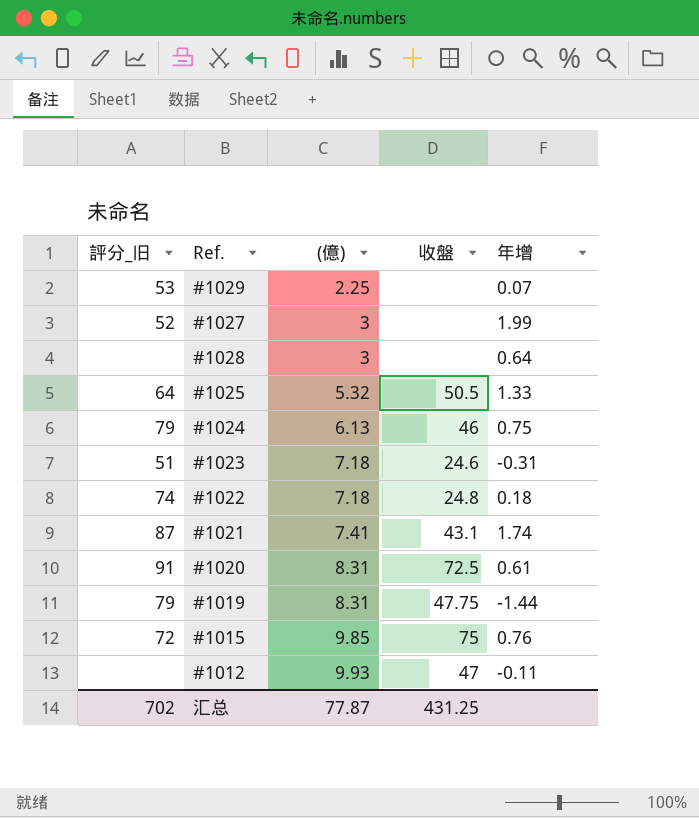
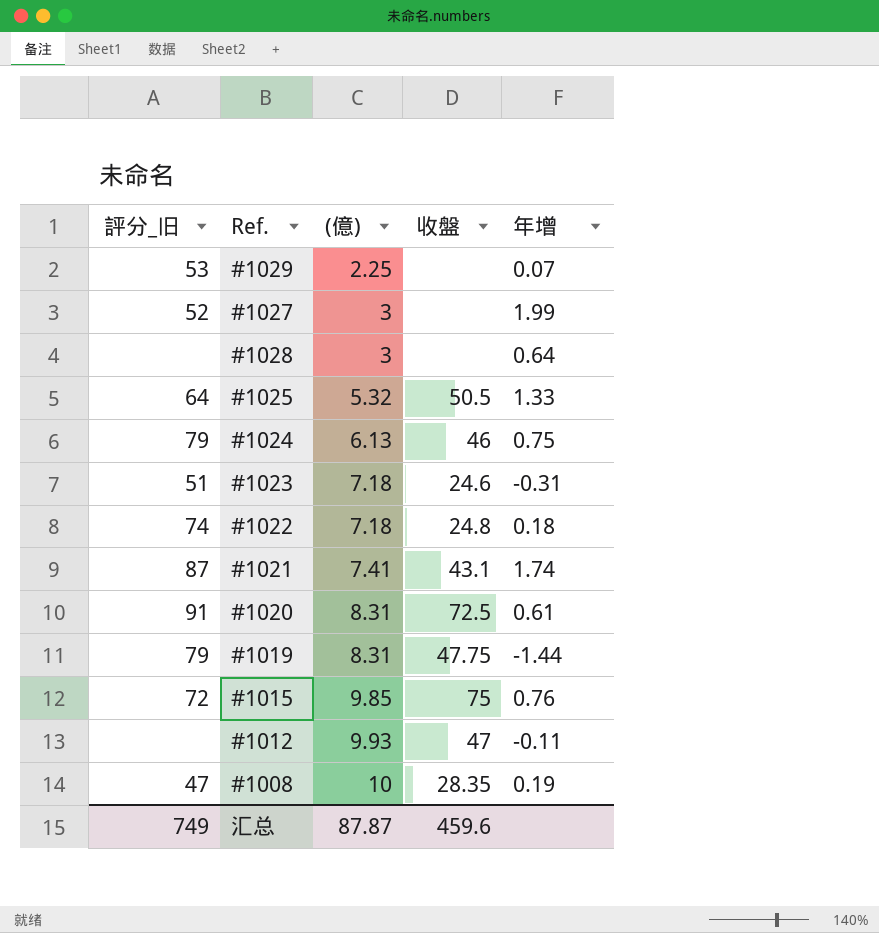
row #1008: none -> 47 | 10 | 28.35 | 0.19
汇总 | 評分_旧: 702 -> 749
汇总 | (億): 77.87 -> 87.87
汇总 | 收盤: 431.25 -> 459.6

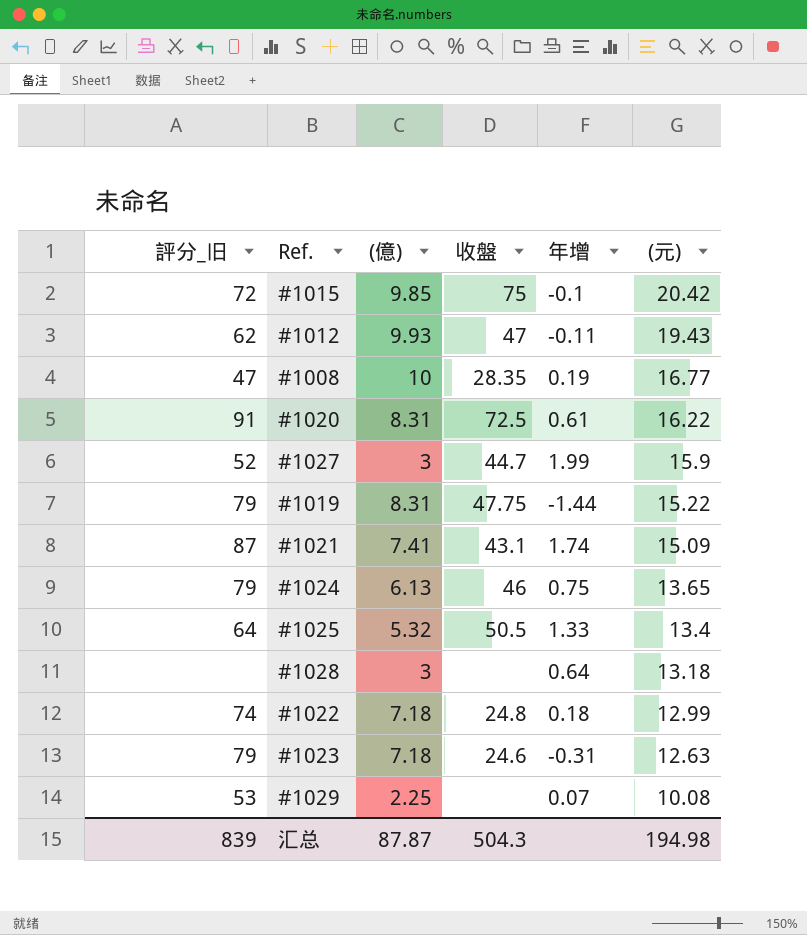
row order: (億) ascending -> (元) descending
column (元) | position: none -> 6
#1015 | 年增: 0.76 -> -0.1
#1012 | 評分_旧: none -> 62
#1027 | 收盤: none -> 44.7
#1023 | 評分_旧: 51 -> 79
汇总 | 評分_旧: 749 -> 839
汇总 | 收盤: 459.6 -> 504.3

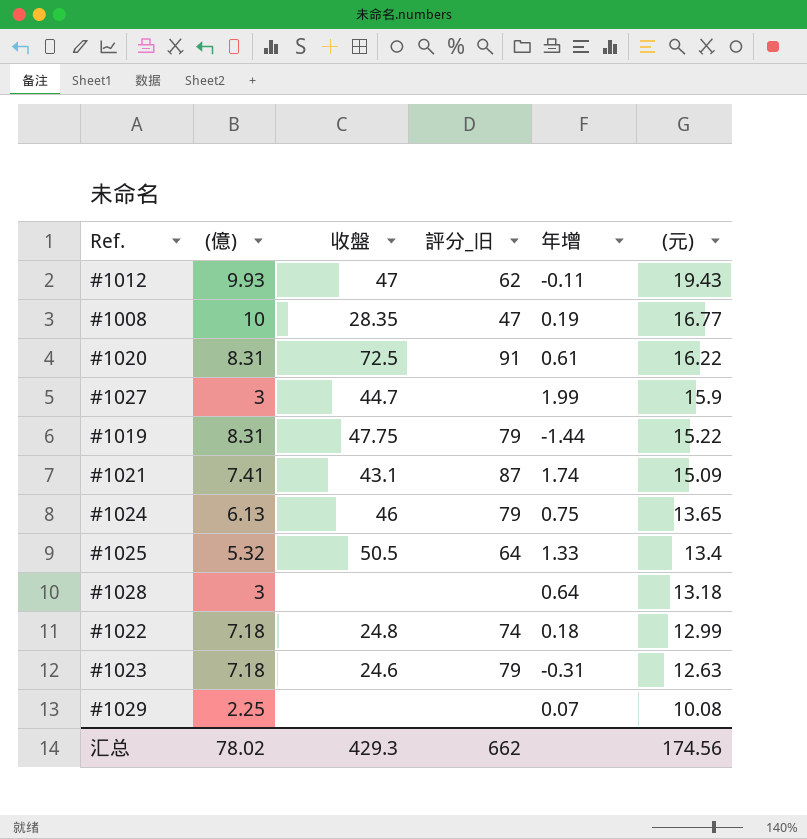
column 評分_旧 | position: 1 -> 4
row #1015: 72 | 9.85 | 75 | -0.1 | 20.42 -> none
#1027 | 評分_旧: 52 -> none
#1029 | 評分_旧: 53 -> none
汇总 | (億): 87.87 -> 78.02
汇总 | 收盤: 504.3 -> 429.3
汇总 | 評分_旧: 839 -> 662
汇总 | (元): 194.98 -> 174.56

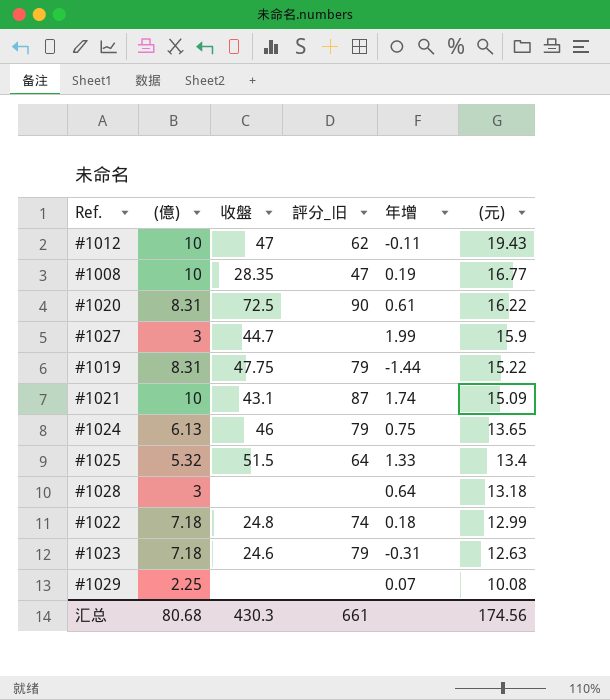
#1012 | (億): 9.93 -> 10
#1020 | 評分_旧: 91 -> 90
#1021 | (億): 7.41 -> 10
#1025 | 收盤: 50.5 -> 51.5
汇总 | (億): 78.02 -> 80.68
汇总 | 收盤: 429.3 -> 430.3
汇总 | 評分_旧: 662 -> 661

